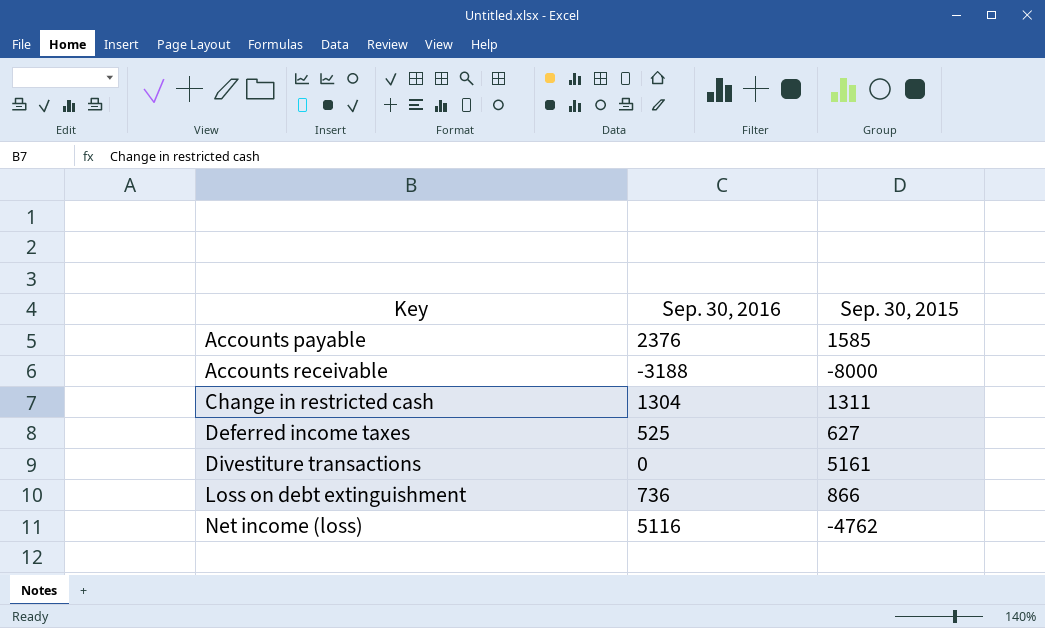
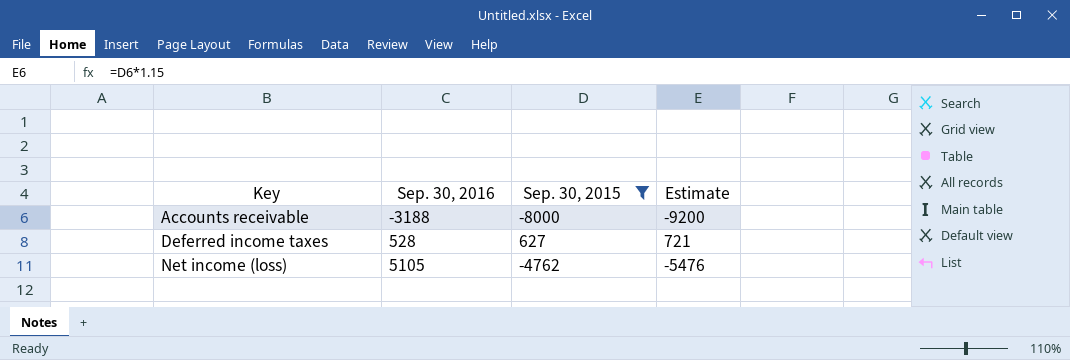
filter: none -> Sep. 30, 2015 <= 627
column Estimate | formula: none -> [Sep. 30, 2015] * 1.15
Deferred income taxes | Sep. 30, 2016: 525 -> 528
Net income (loss) | Sep. 30, 2016: 5116 -> 5105

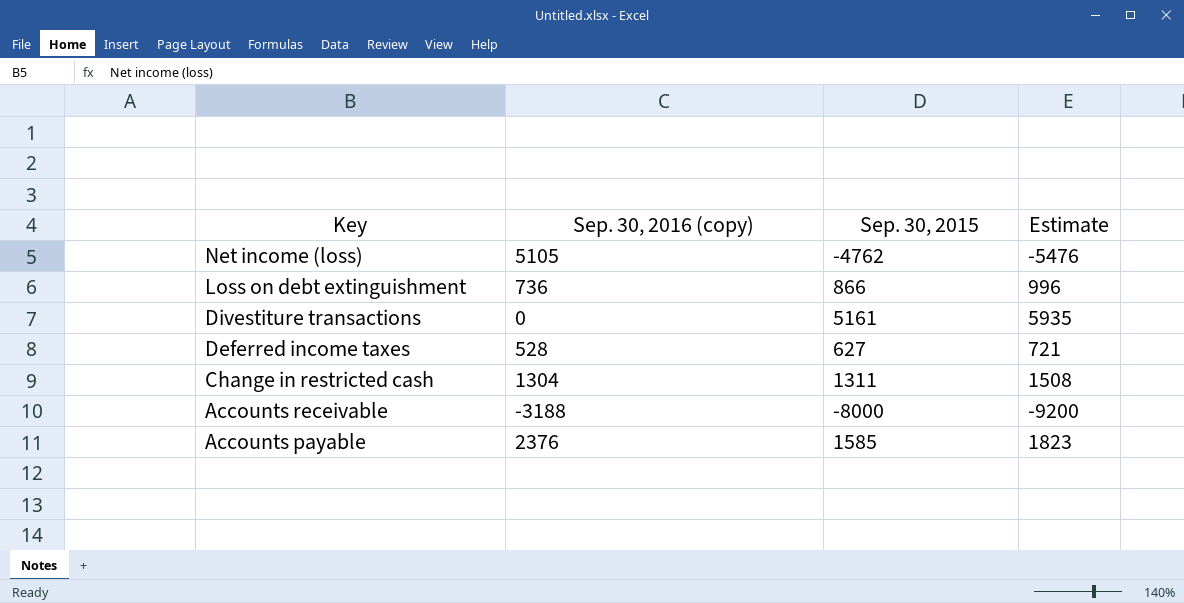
filter: Sep. 30, 2015 <= 627 -> none
row order: Key ascending -> Key descending
column name: Sep. 30, 2016 -> Sep. 30, 2016 (copy)

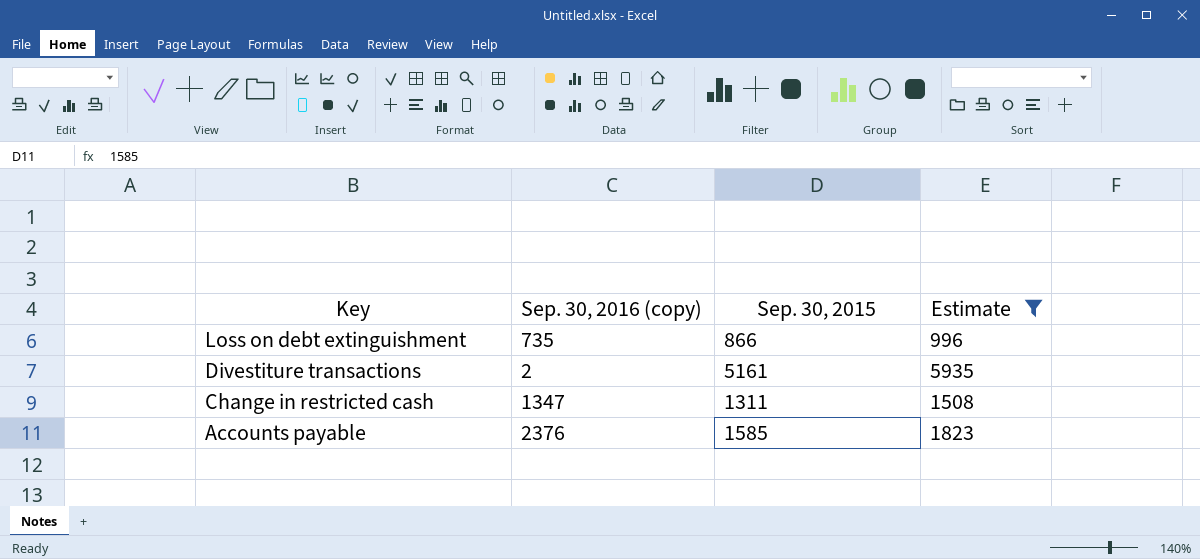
filter: none -> Estimate >= 996
Loss on debt extinguishment | Sep. 30, 2016 (copy): 736 -> 735
Divestiture transactions | Sep. 30, 2016 (copy): 0 -> 2
Change in restricted cash | Sep. 30, 2016 (copy): 1304 -> 1347

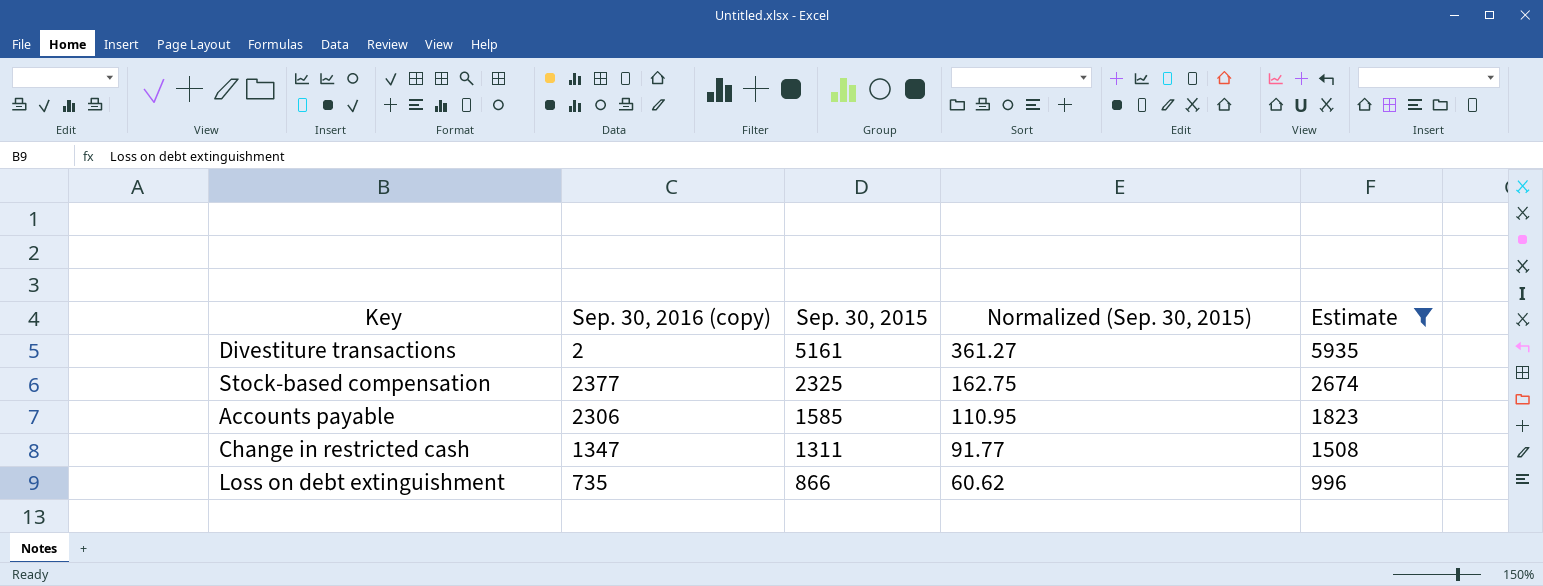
row order: Key descending -> Sep. 30, 2015 descending
column Normalized (Sep. 30, 2015) | formula: none -> [Sep. 30, 2015] * 0.07
row Stock-based compensation: none -> 2377 | 2325 | 162.75 | 2674
Accounts payable | Sep. 30, 2016 (copy): 2376 -> 2306

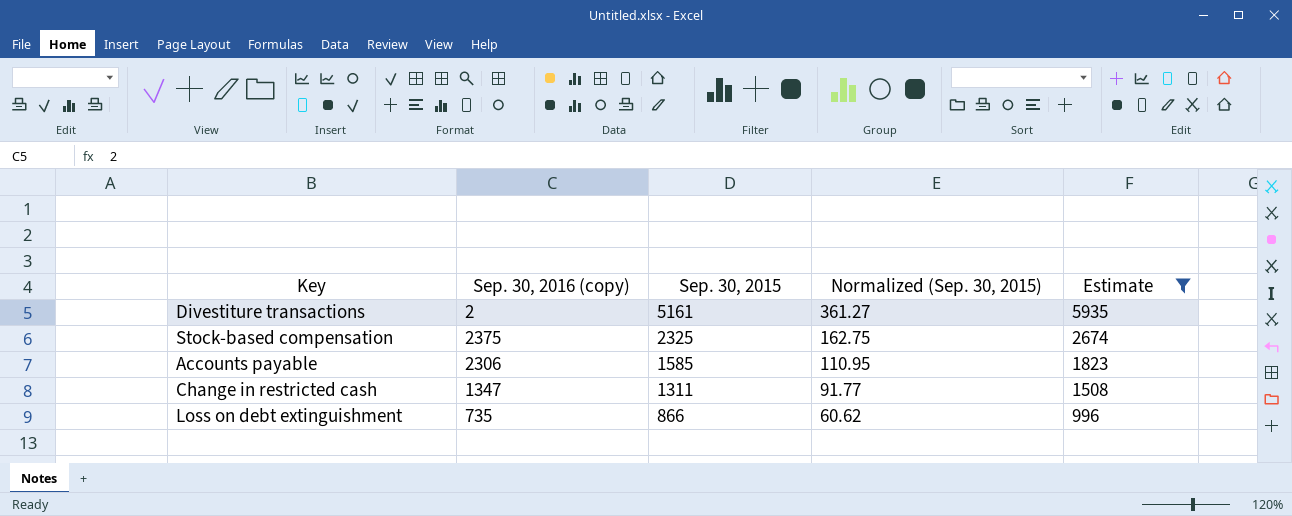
Stock-based compensation | Sep. 30, 2016 (copy): 2377 -> 2375

